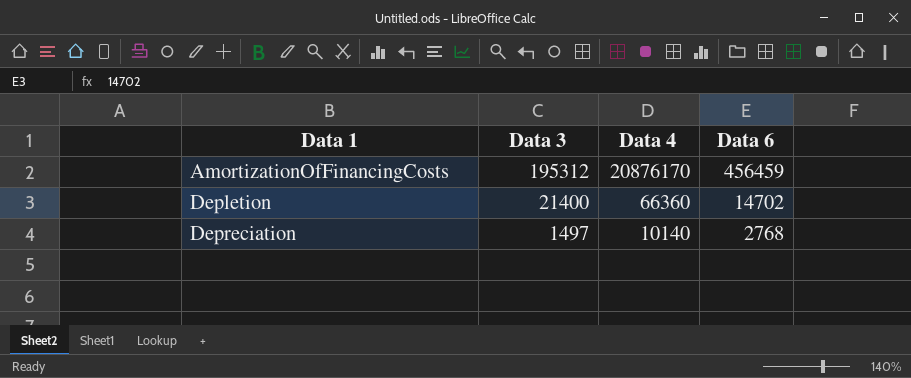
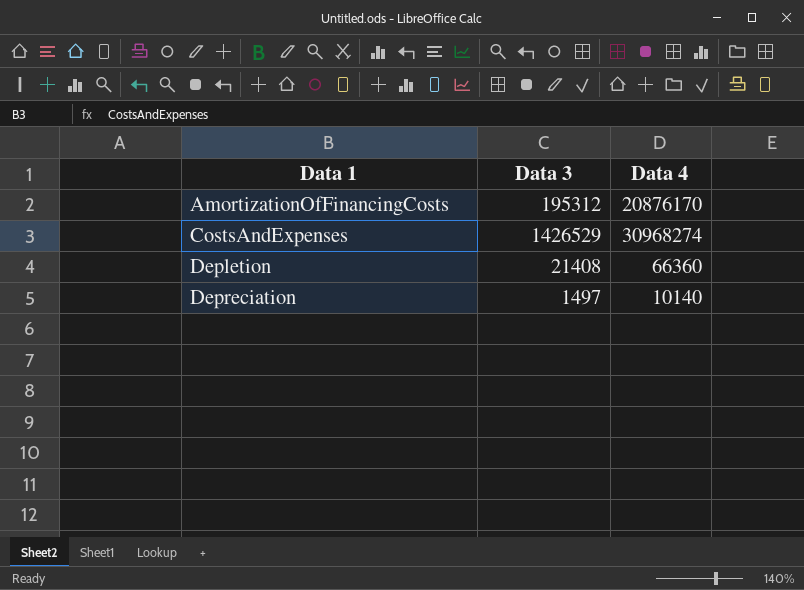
column Data 6 | position: 4 -> none
row CostsAndExpenses: none -> 1426529 | 30968274
Depletion | Data 3: 21400 -> 21408

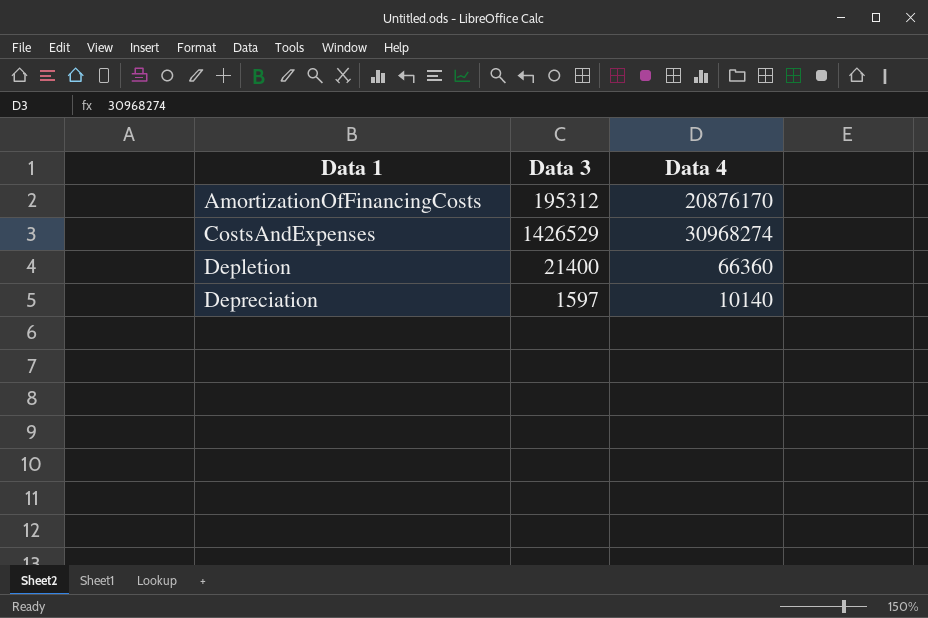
Depletion | Data 3: 21408 -> 21400
Depreciation | Data 3: 1497 -> 1597

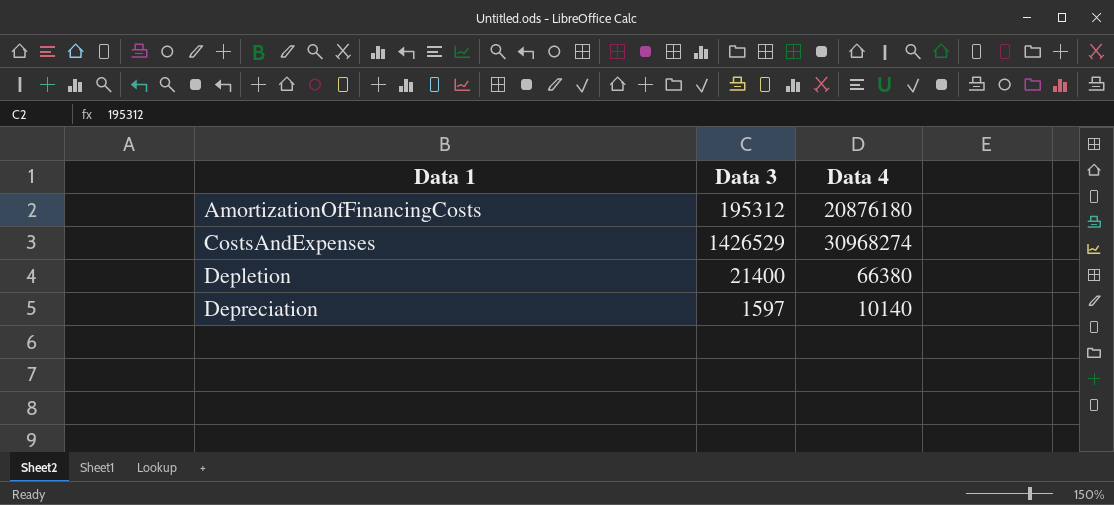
AmortizationOfFinancingCosts | Data 4: 20876170 -> 20876180
Depletion | Data 4: 66360 -> 66380

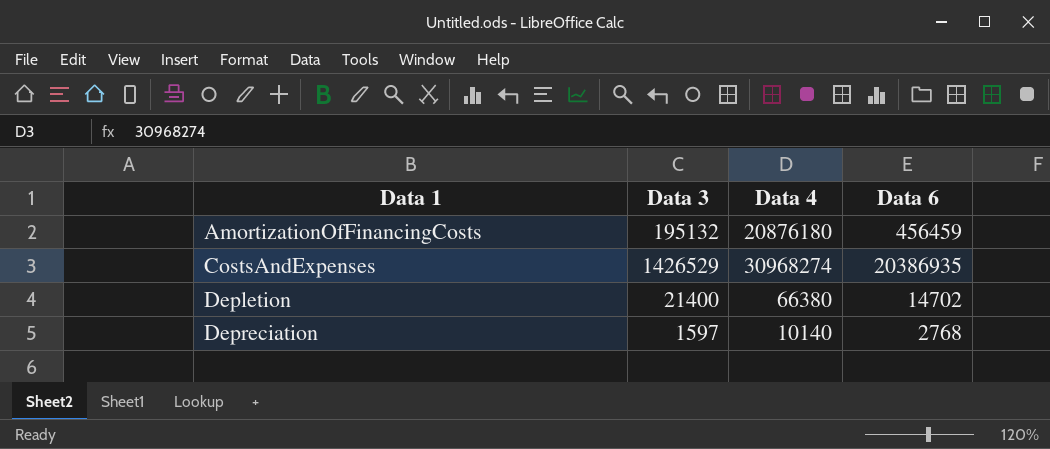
column Data 6 | position: none -> 4
AmortizationOfFinancingCosts | Data 3: 195312 -> 195132

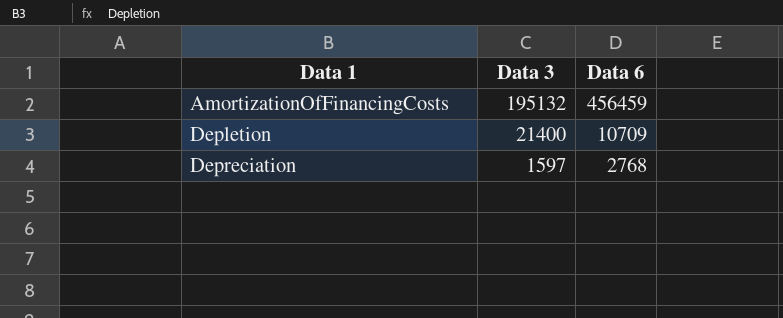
column Data 4 | position: 3 -> none
row CostsAndExpenses: 1426529 | 30968274 | 20386935 -> none
Depletion | Data 6: 14702 -> 10709

